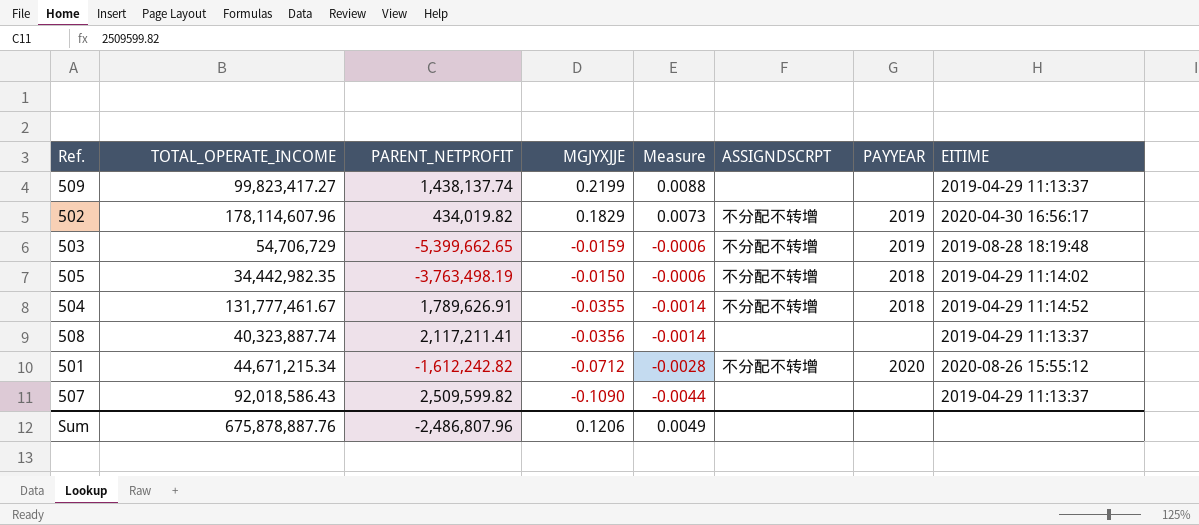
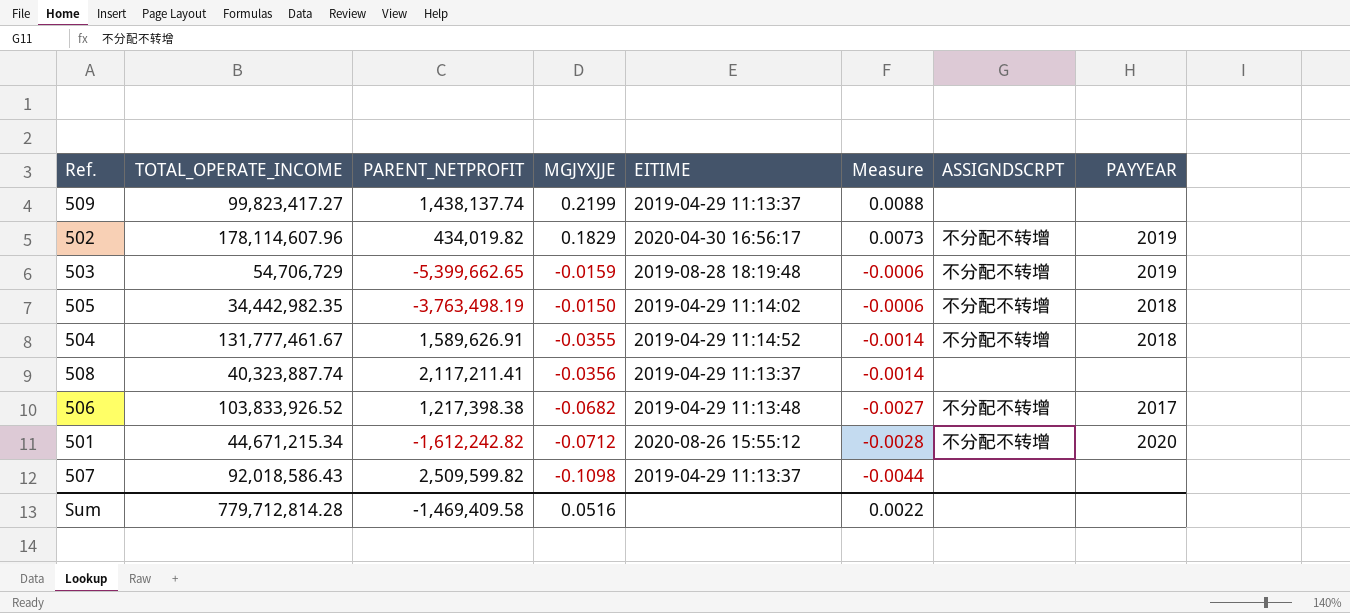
column EITIME | position: 8 -> 5
504 | PARENT_NETPROFIT: 1,789,626.91 -> 1,589,626.91
row 506: none -> 103,833,926.52 | 1,217,398.38 | -0.0682 | 2019-04-29 11:13:48 | -0.0027 | 不分配不转增 | 2017
507 | MGJYXJJE: -0.1090 -> -0.1098
Sum | TOTAL_OPERATE_INCOME: 675,878,887.76 -> 779,712,814.28
Sum | PARENT_NETPROFIT: -2,486,807.96 -> -1,469,409.58
Sum | MGJYXJJE: 0.1206 -> 0.0516
Sum | Measure: 0.0049 -> 0.0022

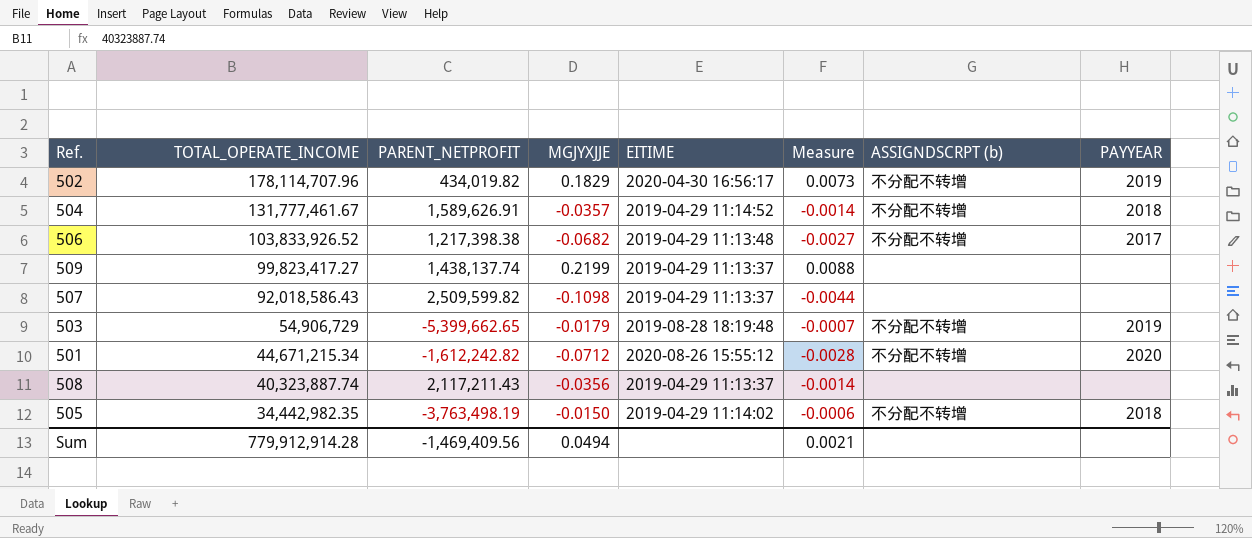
row order: Measure descending -> TOTAL_OPERATE_INCOME descending
column name: ASSIGNDSCRPT -> ASSIGNDSCRPT (b)
502 | TOTAL_OPERATE_INCOME: 178,114,607.96 -> 178,114,707.96
504 | MGJYXJJE: -0.0355 -> -0.0357
503 | TOTAL_OPERATE_INCOME: 54,706,729 -> 54,906,729
503 | MGJYXJJE: -0.0159 -> -0.0179
503 | Measure: -0.0006 -> -0.0007
508 | PARENT_NETPROFIT: 2,117,211.41 -> 2,117,211.43
Sum | TOTAL_OPERATE_INCOME: 779,712,814.28 -> 779,912,914.28
Sum | PARENT_NETPROFIT: -1,469,409.58 -> -1,469,409.56
Sum | MGJYXJJE: 0.0516 -> 0.0494
Sum | Measure: 0.0022 -> 0.0021

